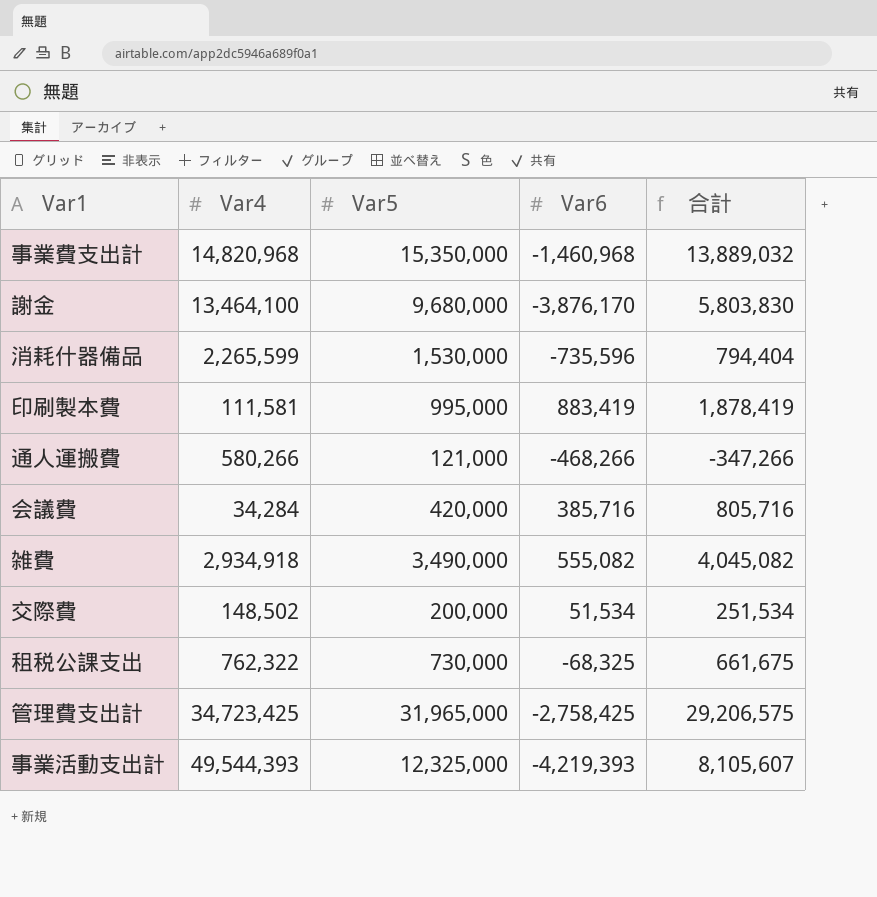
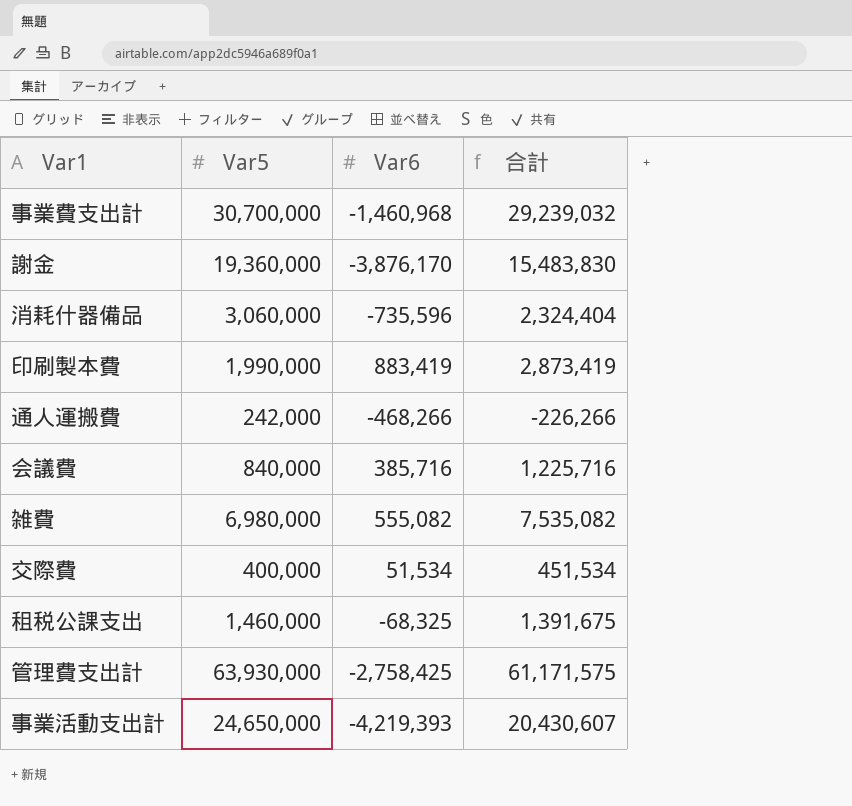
column Var4 | position: 2 -> none
事業費支出計 | Var5: 15,350,000 -> 30,700,000
事業費支出計 | 合計: 13,889,032 -> 29,239,032
謝金 | Var5: 9,680,000 -> 19,360,000
謝金 | 合計: 5,803,830 -> 15,483,830
消耗什器備品 | Var5: 1,530,000 -> 3,060,000
消耗什器備品 | 合計: 794,404 -> 2,324,404
印刷製本費 | Var5: 995,000 -> 1,990,000
印刷製本費 | 合計: 1,878,419 -> 2,873,419
通人運搬費 | Var5: 121,000 -> 242,000
通人運搬費 | 合計: -347,266 -> -226,266
会議費 | Var5: 420,000 -> 840,000
会議費 | 合計: 805,716 -> 1,225,716
雑費 | Var5: 3,490,000 -> 6,980,000
雑費 | 合計: 4,045,082 -> 7,535,082
交際費 | Var5: 200,000 -> 400,000
交際費 | 合計: 251,534 -> 451,534
租税公課支出 | Var5: 730,000 -> 1,460,000
租税公課支出 | 合計: 661,675 -> 1,391,675
管理費支出計 | Var5: 31,965,000 -> 63,930,000
管理費支出計 | 合計: 29,206,575 -> 61,171,575
事業活動支出計 | Var5: 12,325,000 -> 24,650,000
事業活動支出計 | 合計: 8,105,607 -> 20,430,607

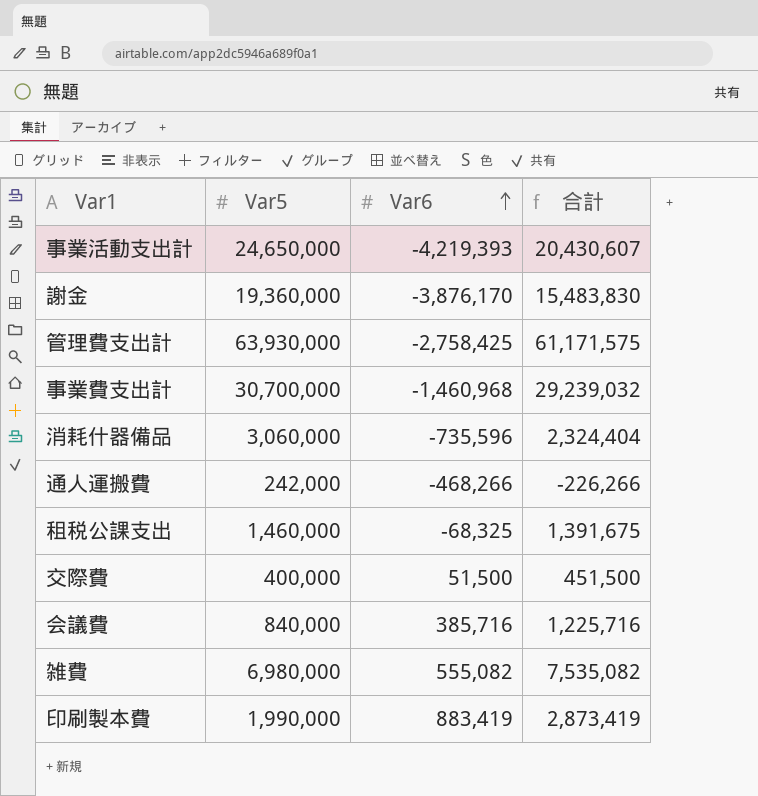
row order: none -> Var6 ascending
交際費 | Var6: 51,534 -> 51,500
交際費 | 合計: 451,534 -> 451,500

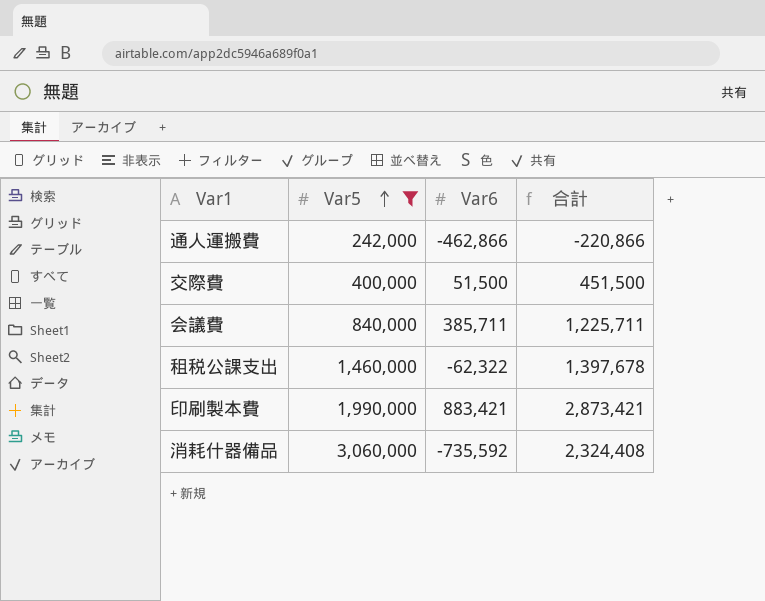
filter: none -> Var5 <= 3,060,000
row order: Var6 ascending -> Var5 ascending
通人運搬費 | Var6: -468,266 -> -462,866
通人運搬費 | 合計: -226,266 -> -220,866
会議費 | Var6: 385,716 -> 385,711
会議費 | 合計: 1,225,716 -> 1,225,711
租税公課支出 | Var6: -68,325 -> -62,322
租税公課支出 | 合計: 1,391,675 -> 1,397,678
印刷製本費 | Var6: 883,419 -> 883,421
印刷製本費 | 合計: 2,873,419 -> 2,873,421
消耗什器備品 | Var6: -735,596 -> -735,592
消耗什器備品 | 合計: 2,324,404 -> 2,324,408

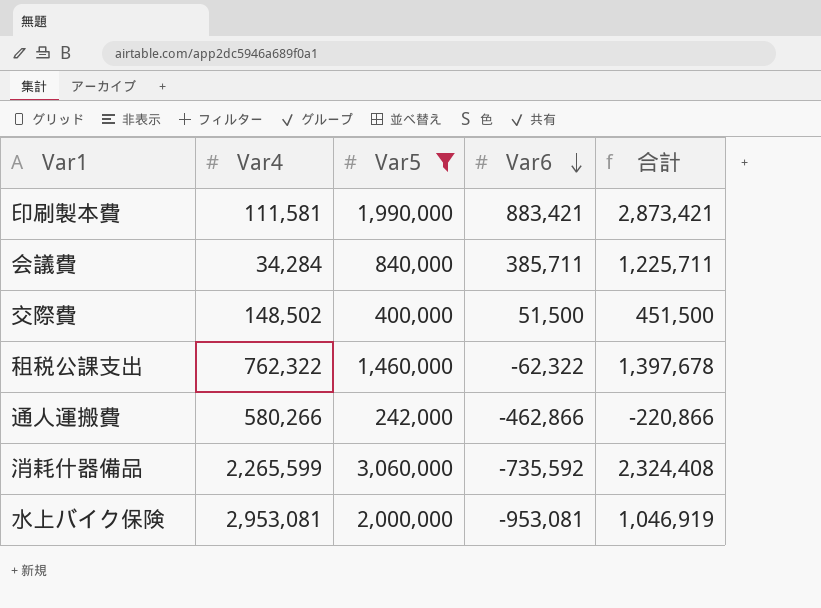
row order: Var5 ascending -> Var6 descending
column Var4 | position: none -> 2
row 水上バイク保険: none -> 2,953,081 | 2,000,000 | -953,081 | 1,046,919

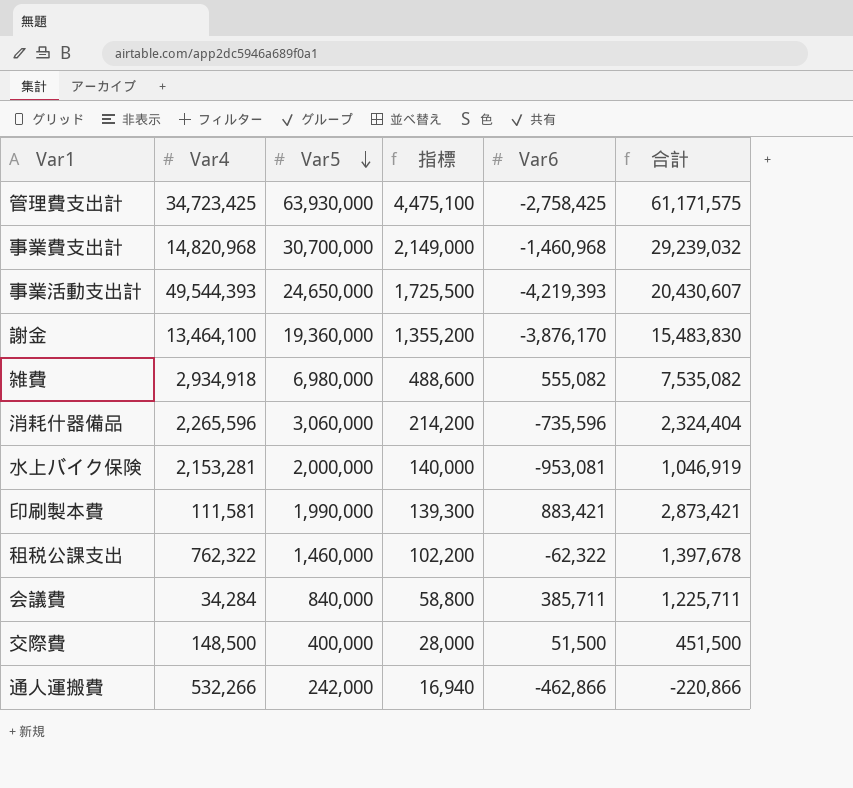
filter: Var5 <= 3,060,000 -> none
row order: Var6 descending -> Var5 descending
column 指標 | formula: none -> [Var5] * 0.07
消耗什器備品 | Var4: 2,265,599 -> 2,265,596
消耗什器備品 | Var6: -735,592 -> -735,596
消耗什器備品 | 合計: 2,324,408 -> 2,324,404
水上バイク保険 | Var4: 2,953,081 -> 2,153,281
交際費 | Var4: 148,502 -> 148,500
通人運搬費 | Var4: 580,266 -> 532,266

